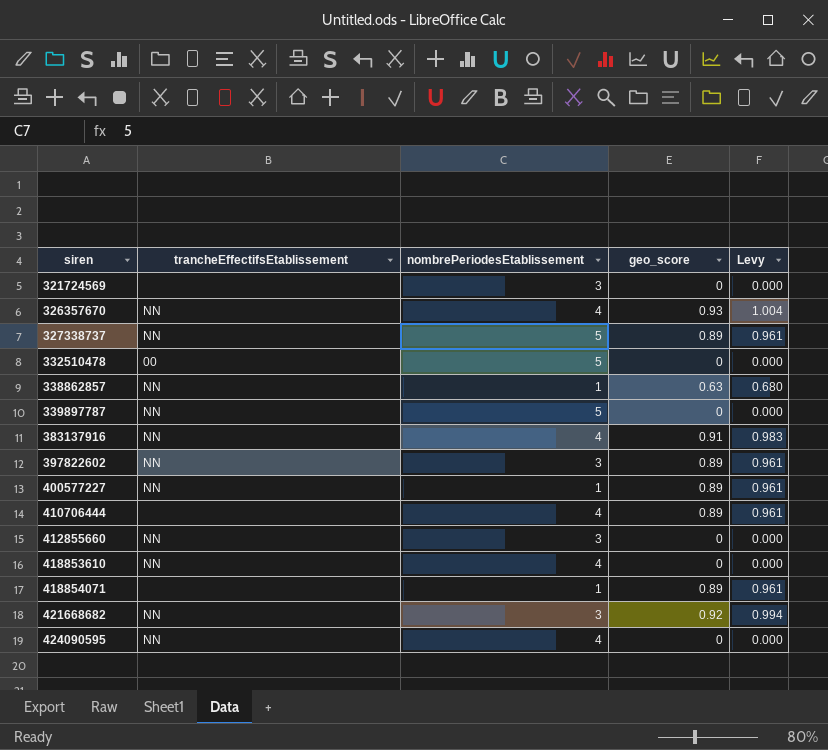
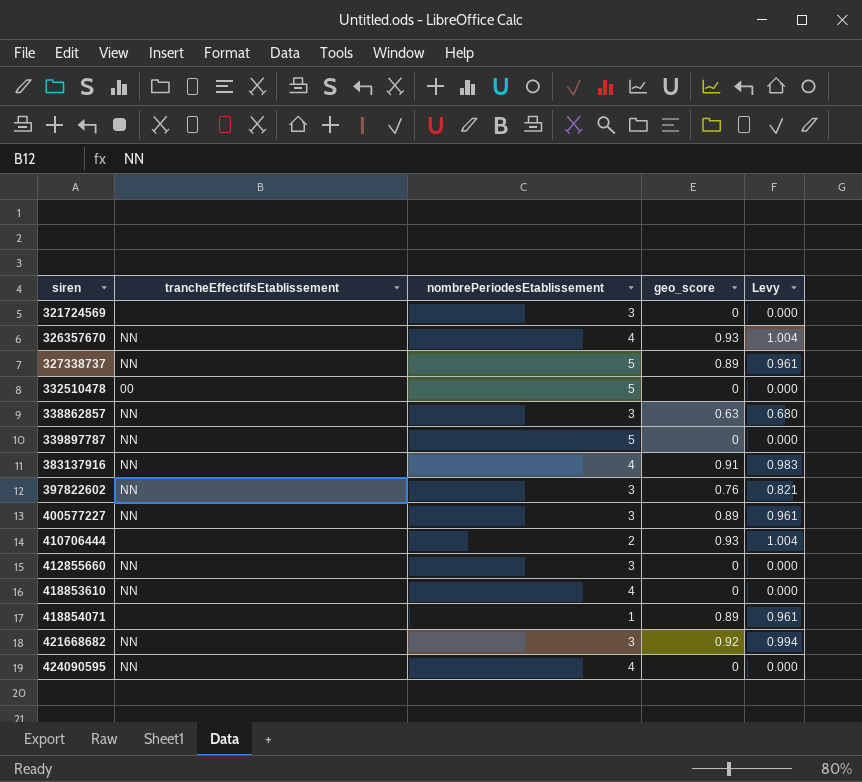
338862857 | nombrePeriodesEtablissement: 1 -> 3
397822602 | geo_score: 0.89 -> 0.76
397822602 | Levy: 0.961 -> 0.821
400577227 | nombrePeriodesEtablissement: 1 -> 3
410706444 | nombrePeriodesEtablissement: 4 -> 2
410706444 | geo_score: 0.89 -> 0.93
410706444 | Levy: 0.961 -> 1.004

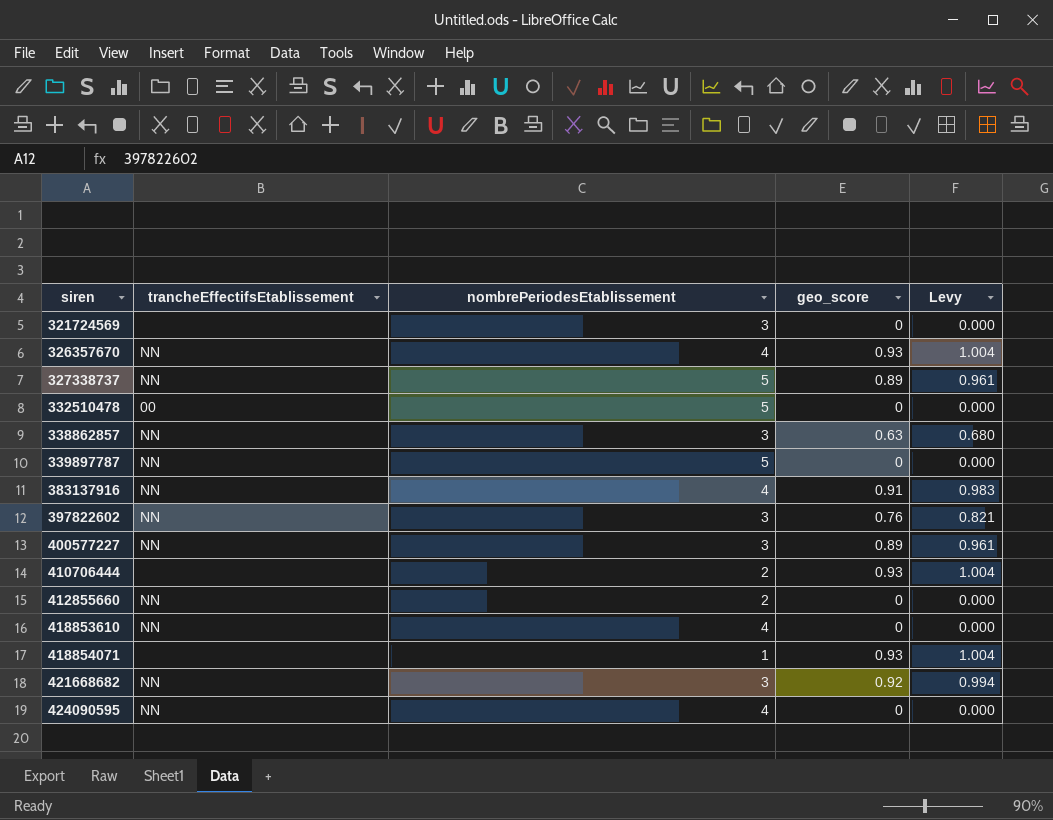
412855660 | nombrePeriodesEtablissement: 3 -> 2
418854071 | geo_score: 0.89 -> 0.93
418854071 | Levy: 0.961 -> 1.004

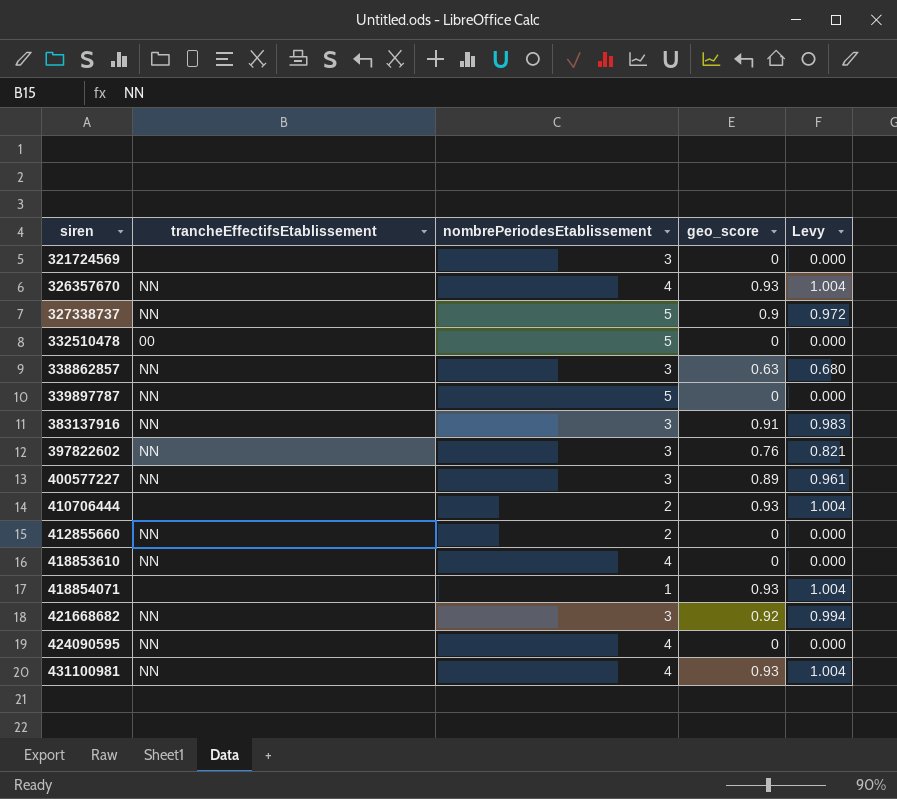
327338737 | geo_score: 0.89 -> 0.9
327338737 | Levy: 0.961 -> 0.972
383137916 | nombrePeriodesEtablissement: 4 -> 3
row 431100981: none -> NN | 4 | 0.93 | 1.004

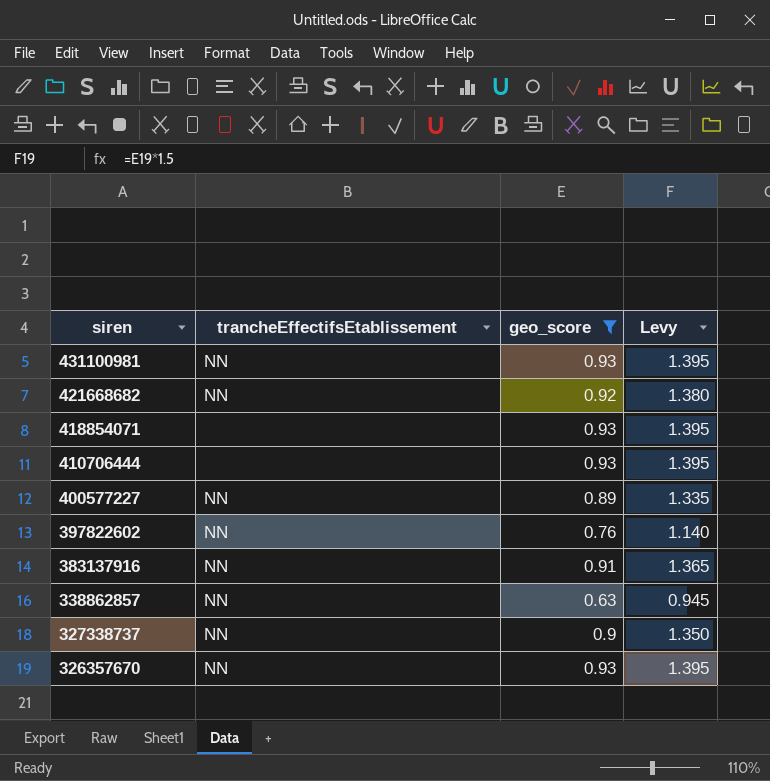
filter: none -> geo_score != 0
row order: siren ascending -> siren descending
column nombrePeriodesEtablissement | position: 3 -> none
column Levy | formula: [geo_score] * 1.08 -> [geo_score] * 1.5

